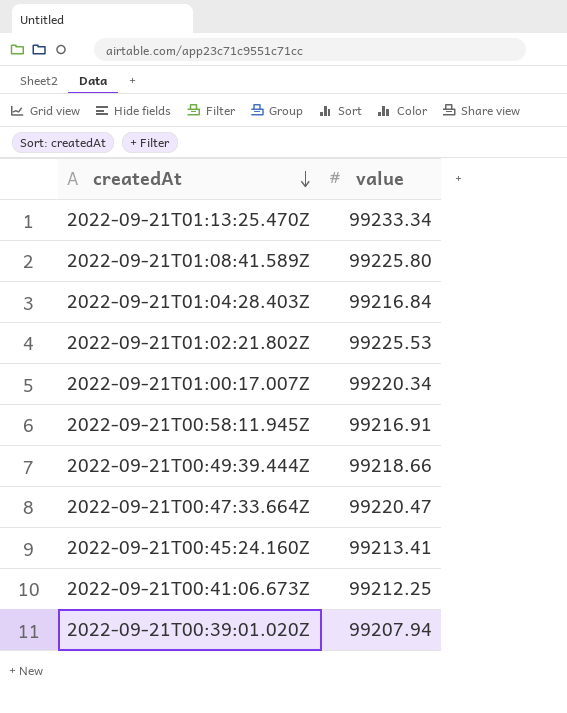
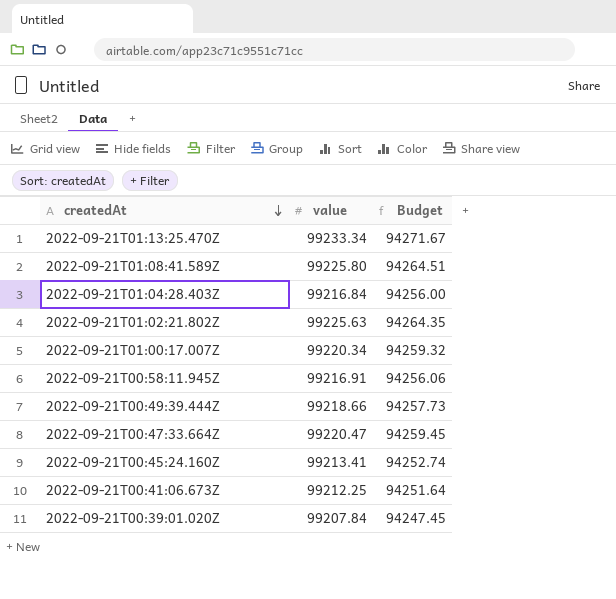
column Budget | formula: none -> [value] * 0.95
2022-09-21T01:02:21.802Z | value: 99225.53 -> 99225.63
2022-09-21T00:39:01.020Z | value: 99207.94 -> 99207.84

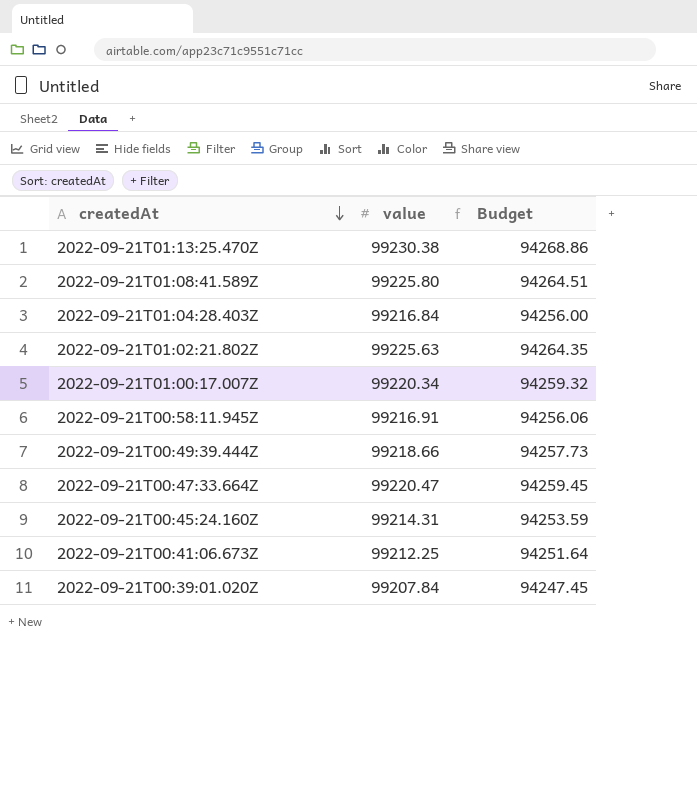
2022-09-21T01:13:25.470Z | value: 99233.34 -> 99230.38
2022-09-21T01:13:25.470Z | Budget: 94271.67 -> 94268.86
2022-09-21T00:45:24.160Z | value: 99213.41 -> 99214.31
2022-09-21T00:45:24.160Z | Budget: 94252.74 -> 94253.59

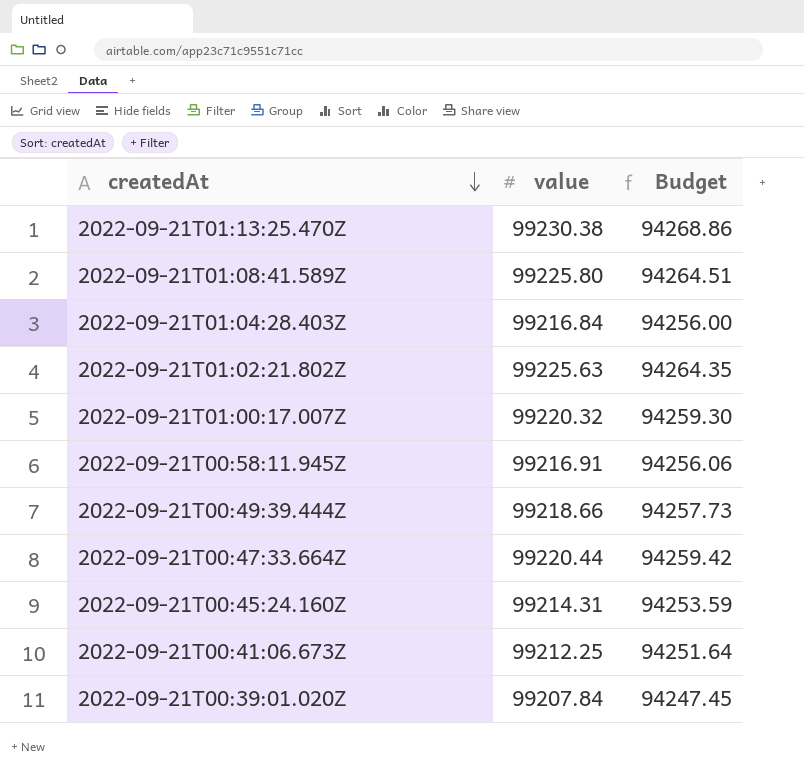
2022-09-21T01:00:17.007Z | value: 99220.34 -> 99220.32
2022-09-21T01:00:17.007Z | Budget: 94259.32 -> 94259.30
2022-09-21T00:47:33.664Z | value: 99220.47 -> 99220.44
2022-09-21T00:47:33.664Z | Budget: 94259.45 -> 94259.42

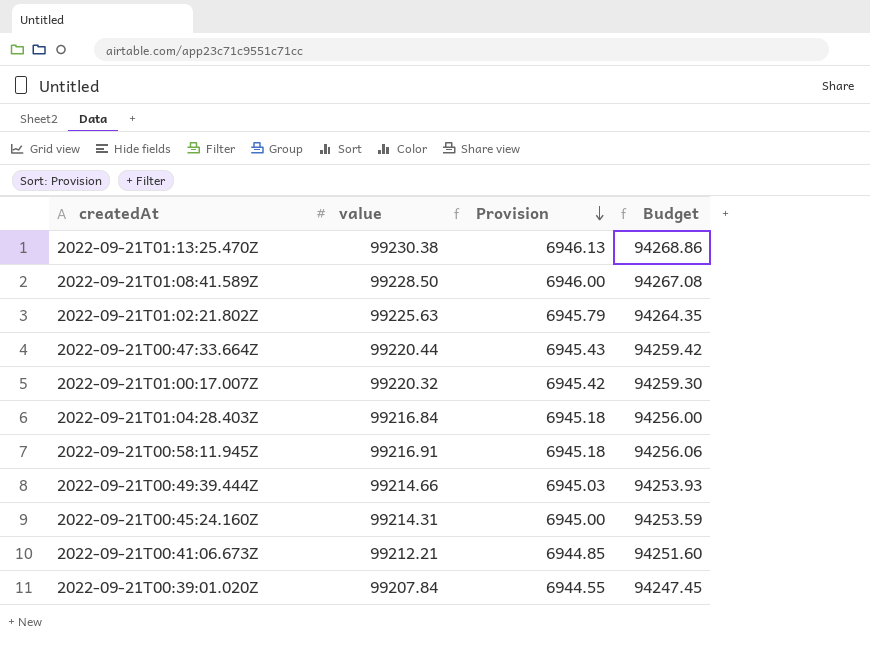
row order: createdAt descending -> Provision descending
column Provision | formula: none -> [value] * 0.07
2022-09-21T01:08:41.589Z | value: 99225.80 -> 99228.50
2022-09-21T01:08:41.589Z | Budget: 94264.51 -> 94267.08
2022-09-21T00:49:39.444Z | value: 99218.66 -> 99214.66
2022-09-21T00:49:39.444Z | Budget: 94257.73 -> 94253.93
2022-09-21T00:41:06.673Z | value: 99212.25 -> 99212.21
2022-09-21T00:41:06.673Z | Budget: 94251.64 -> 94251.60

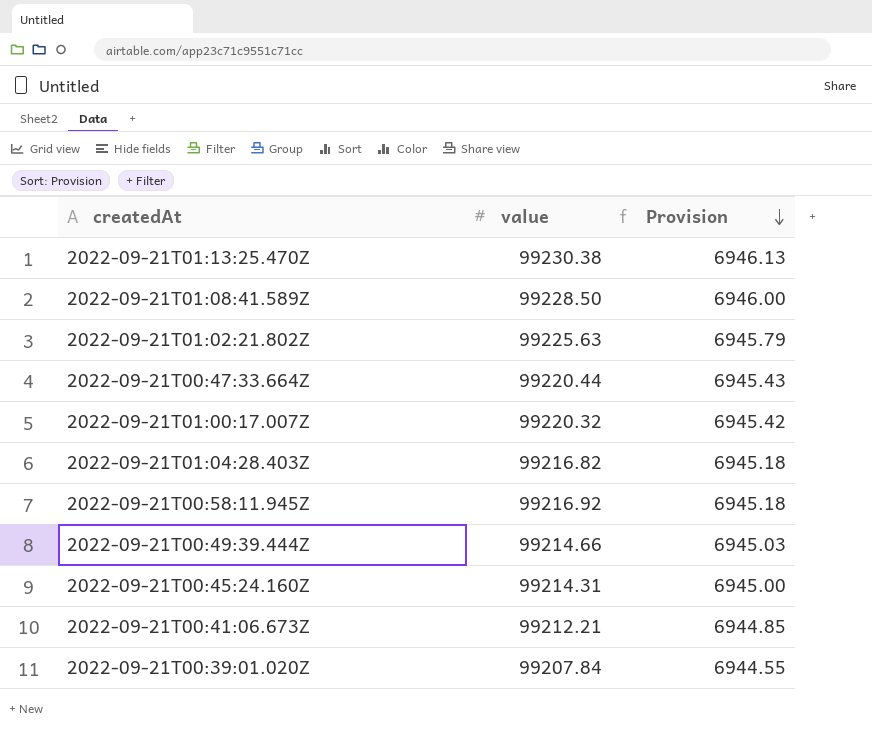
column Budget | formula: [value] * 0.95 -> none
2022-09-21T01:04:28.403Z | value: 99216.84 -> 99216.82
2022-09-21T00:58:11.945Z | value: 99216.91 -> 99216.92

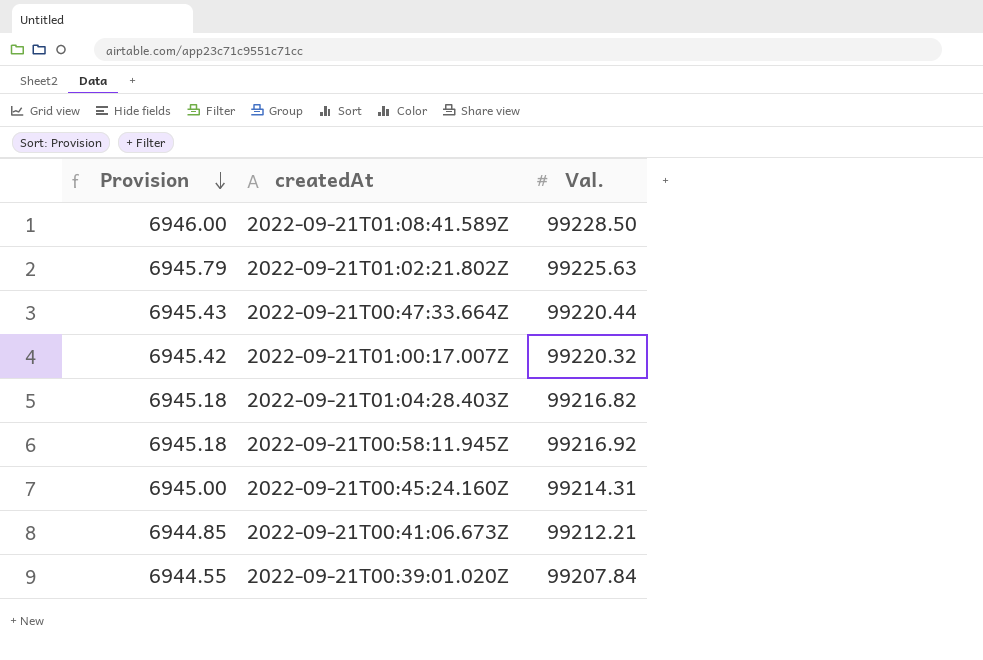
column Provision | position: 3 -> 1
column name: value -> Val.
row 2022-09-21T01:13:25.470Z: 99230.38 | 6946.13 -> none
row 2022-09-21T00:49:39.444Z: 99214.66 | 6945.03 -> none

